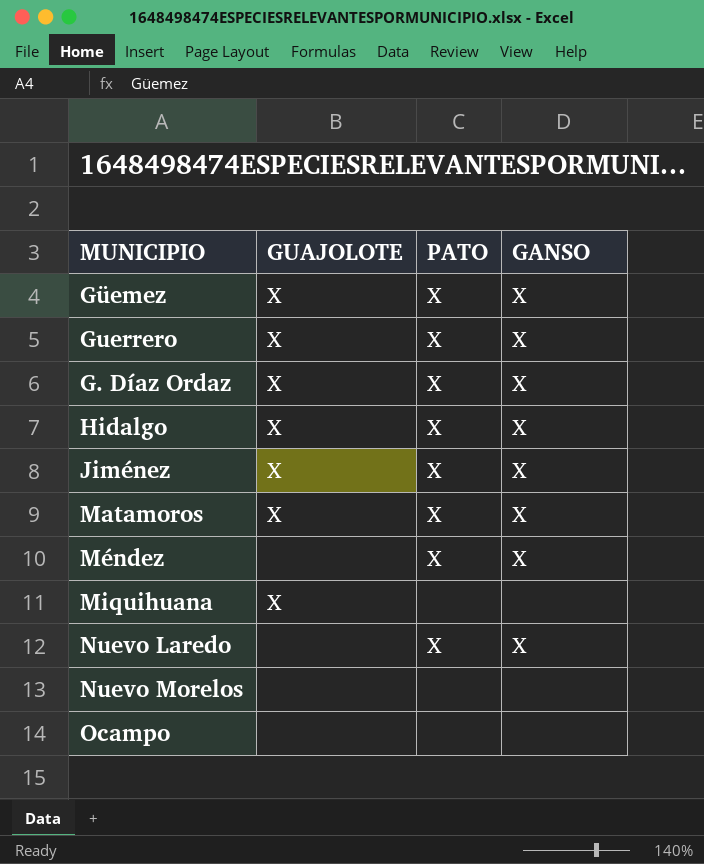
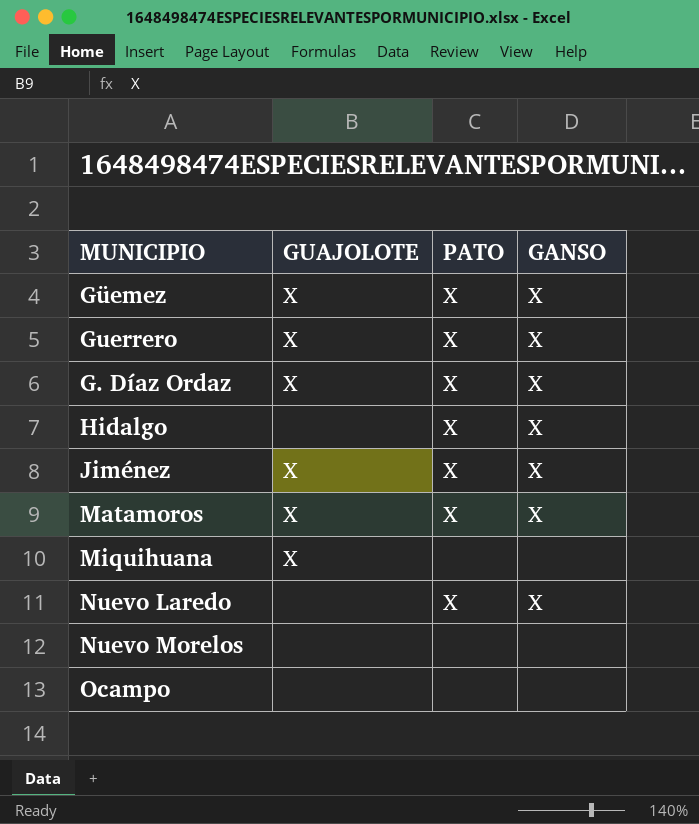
row Méndez: none | X | X -> none
Hidalgo | GUAJOLOTE: X -> none

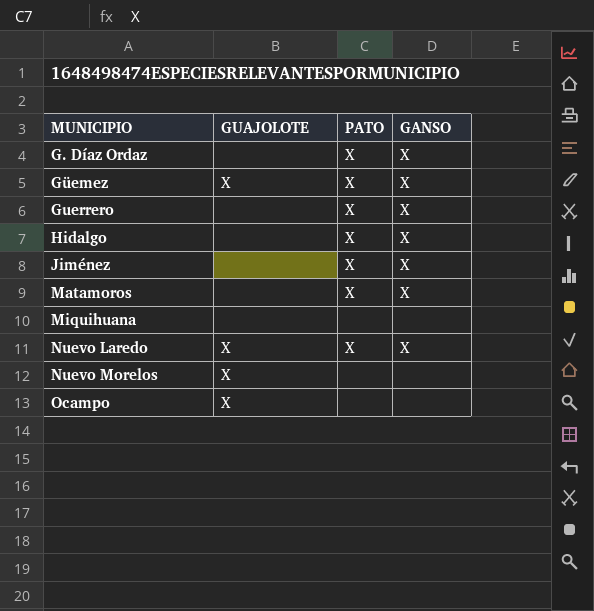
row order: none -> MUNICIPIO ascending
G. Díaz Ordaz | GUAJOLOTE: X -> none
Guerrero | GUAJOLOTE: X -> none
Jiménez | GUAJOLOTE: X -> none
Matamoros | GUAJOLOTE: X -> none
Miquihuana | GUAJOLOTE: X -> none
Nuevo Laredo | GUAJOLOTE: none -> X
Nuevo Morelos | GUAJOLOTE: none -> X
Ocampo | GUAJOLOTE: none -> X

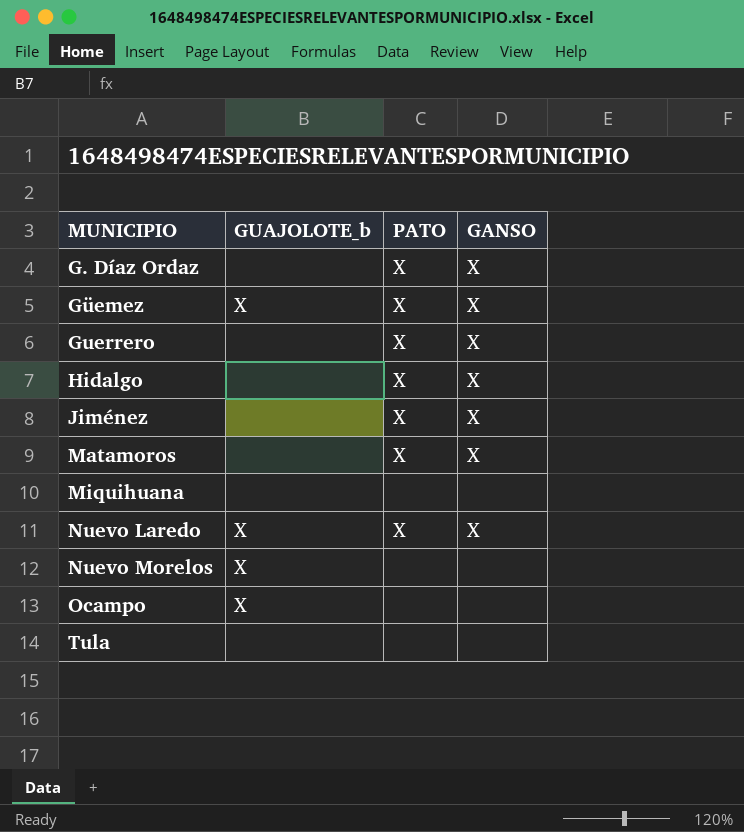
column name: GUAJOLOTE -> GUAJOLOTE_b
row Tula: none -> none | none | none

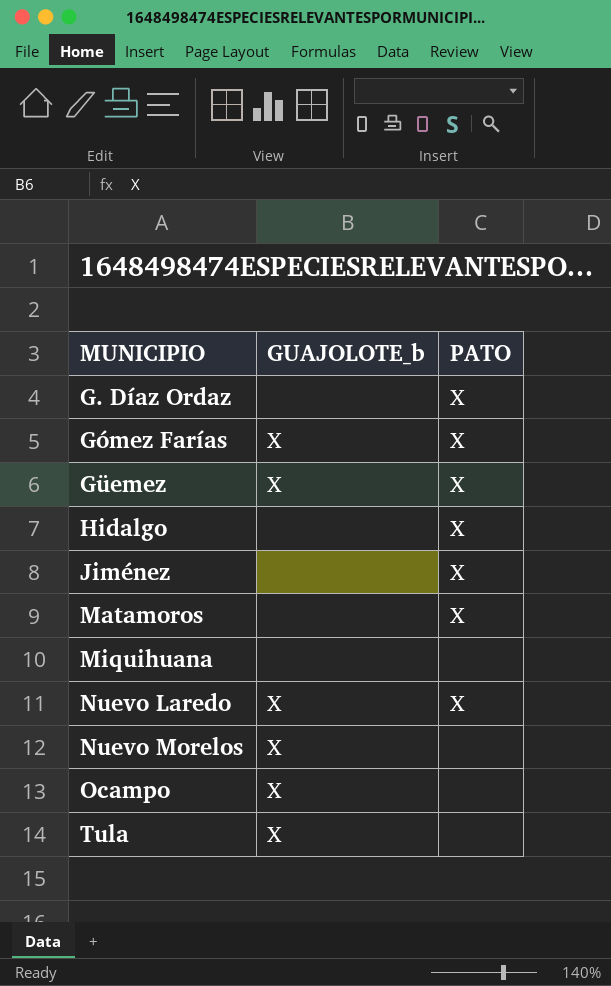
column GANSO | position: 4 -> none
row Guerrero: none | X | X -> none
row Gómez Farías: none -> X | X
Tula | GUAJOLOTE_b: none -> X

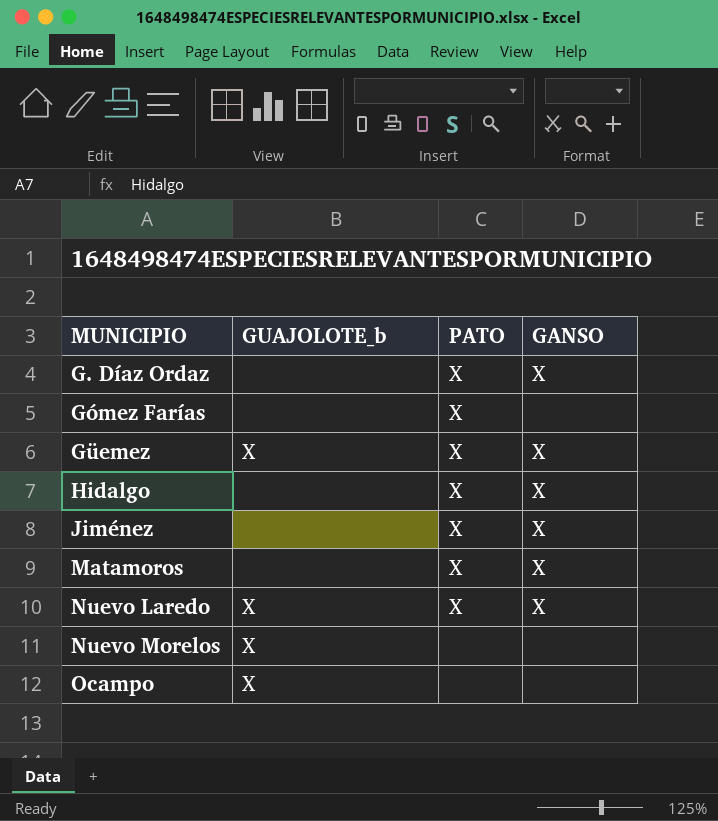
column GANSO | position: none -> 4
row Miquihuana: none | none -> none
row Tula: X | none -> none
Gómez Farías | GUAJOLOTE_b: X -> none

